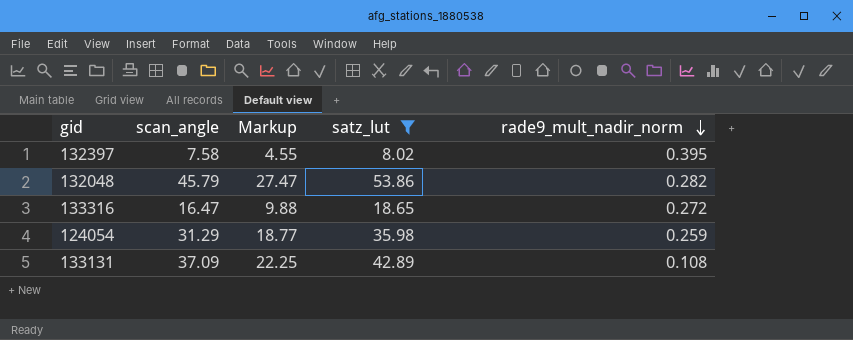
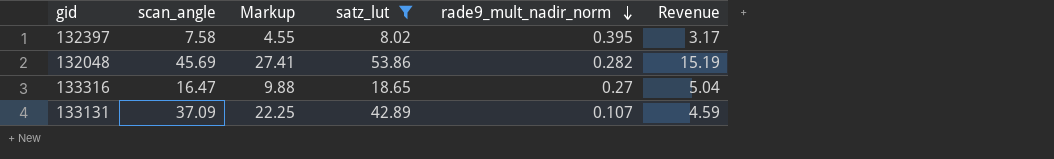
column Revenue | formula: none -> [satz_lut] * [rade9_mult_nadir_norm]
row 124054: 31.29 | 18.77 | 35.98 | 0.259 -> none
132048 | scan_angle: 45.79 -> 45.69
132048 | Markup: 27.47 -> 27.41
133316 | rade9_mult_nadir_norm: 0.272 -> 0.27
133131 | rade9_mult_nadir_norm: 0.108 -> 0.107

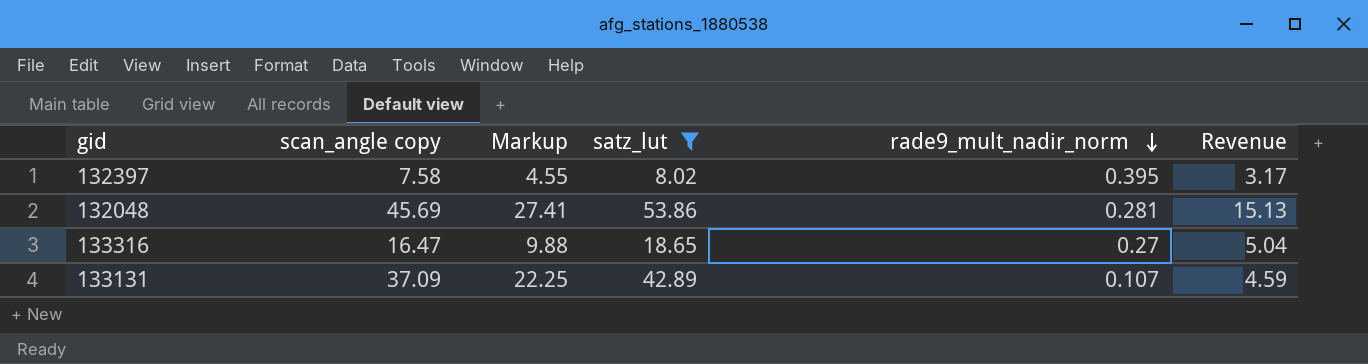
column name: scan_angle -> scan_angle copy
132048 | rade9_mult_nadir_norm: 0.282 -> 0.281
132048 | Revenue: 15.19 -> 15.13

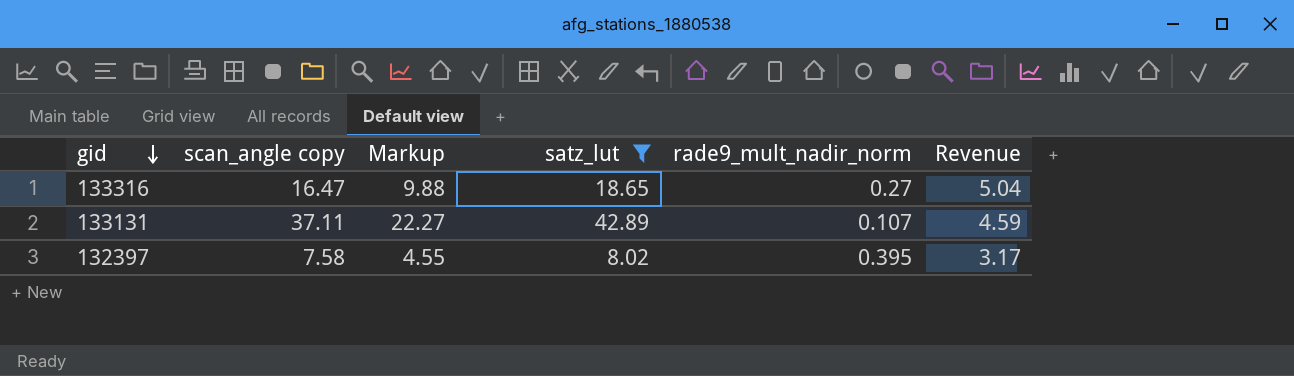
row order: rade9_mult_nadir_norm descending -> gid descending
row 132048: 45.69 | 27.41 | 53.86 | 0.281 | 15.13 -> none
133131 | scan_angle copy: 37.09 -> 37.11
133131 | Markup: 22.25 -> 22.27

